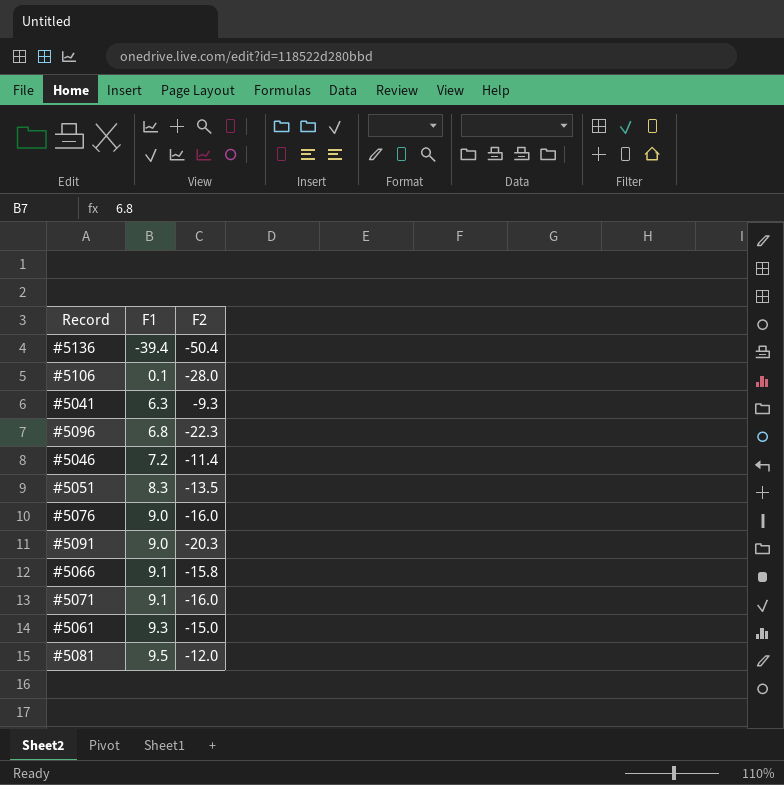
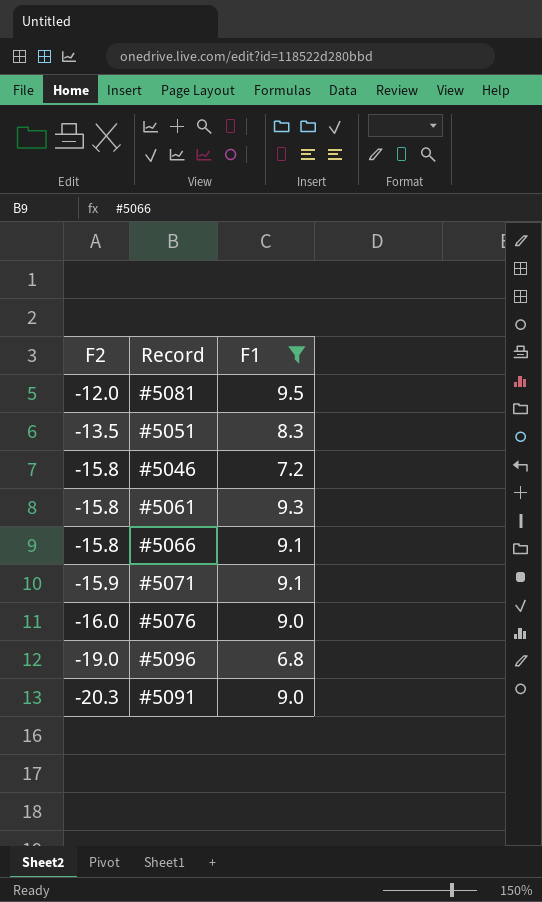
filter: none -> F1 >= 6.8
row order: F1 ascending -> F2 descending
column F2 | position: 3 -> 1
#5046 | F2: -11.4 -> -15.8
#5061 | F2: -15.0 -> -15.8
#5071 | F2: -16.0 -> -15.9
#5096 | F2: -22.3 -> -19.0

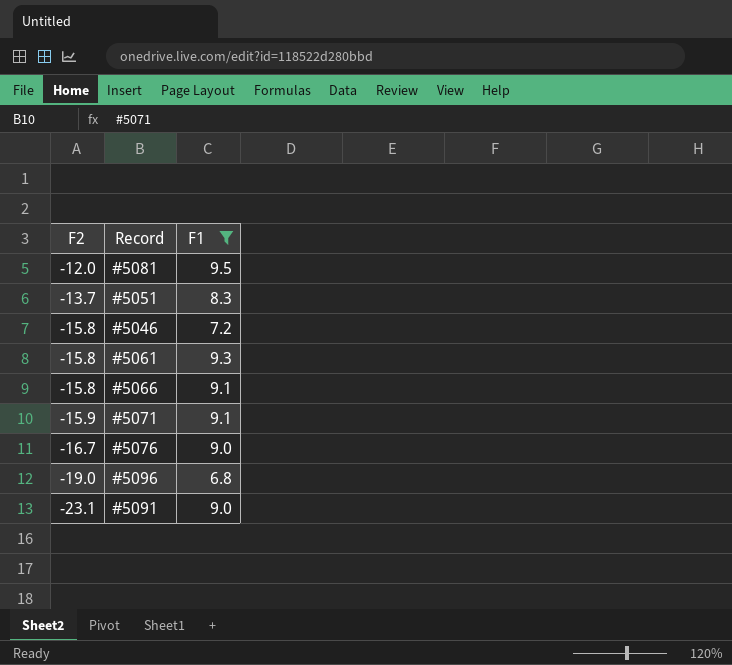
#5051 | F2: -13.5 -> -13.7
#5076 | F2: -16.0 -> -16.7
#5091 | F2: -20.3 -> -23.1

